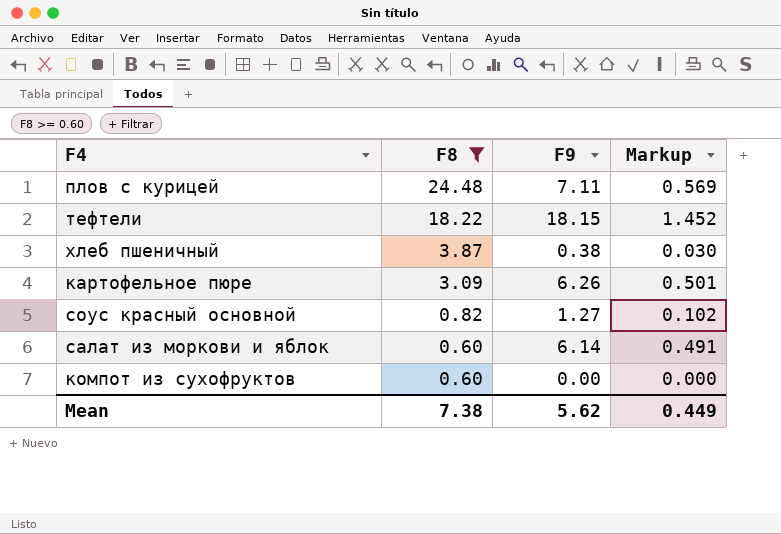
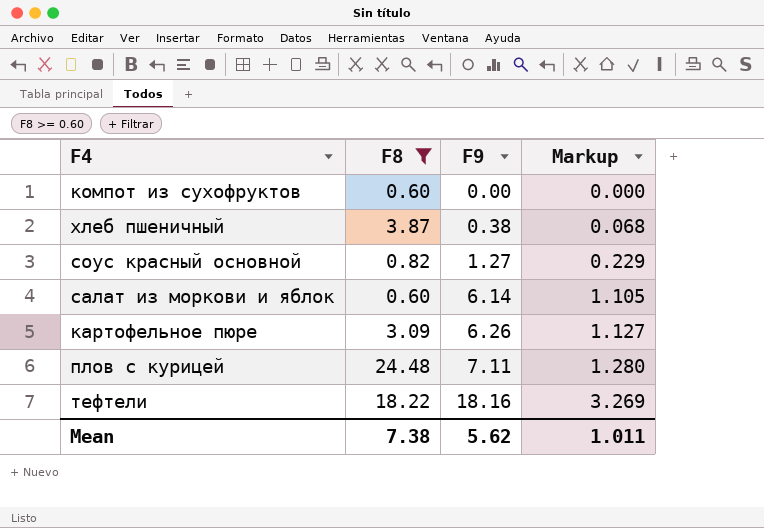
row order: F8 descending -> F9 ascending
column Markup | formula: [F9] * 0.08 -> [F9] * 0.18
тефтели | F9: 18.15 -> 18.16
Mean | Markup: 0.449 -> 1.011

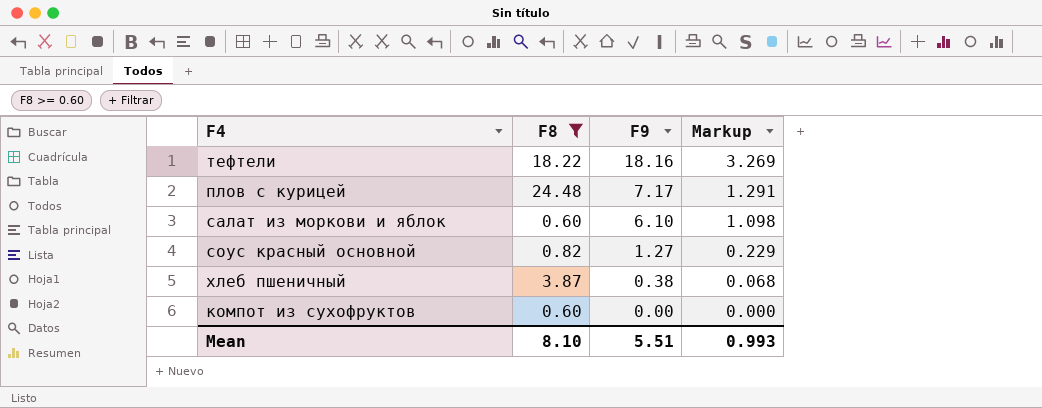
row order: F9 ascending -> F9 descending
row картофельное пюре: 3.09 | 6.26 | 1.127 -> none
плов с курицей | F9: 7.11 -> 7.17
плов с курицей | Markup: 1.280 -> 1.291
салат из моркови и яблок | F9: 6.14 -> 6.10
салат из моркови и яблок | Markup: 1.105 -> 1.098
Mean | F8: 7.38 -> 8.10
Mean | F9: 5.62 -> 5.51
Mean | Markup: 1.011 -> 0.993

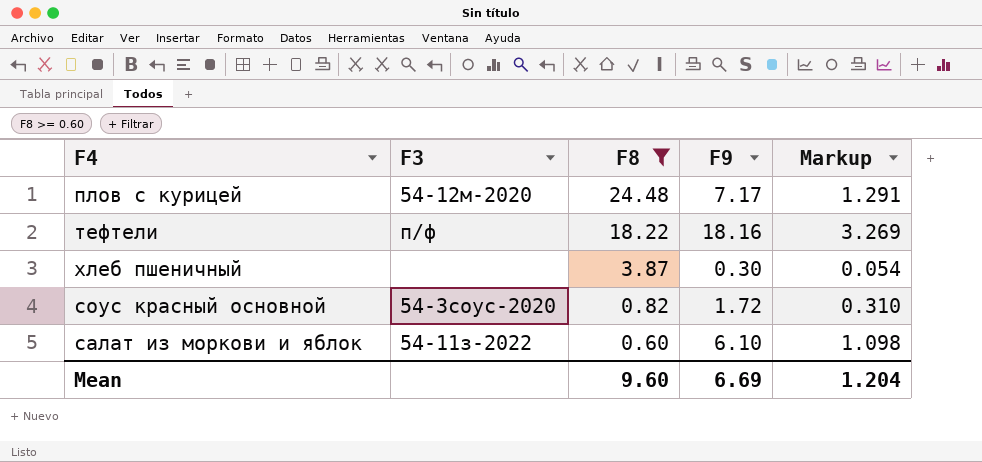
row order: F9 descending -> F8 descending
column F3 | position: none -> 2
row компот из сухофруктов: 0.60 | 0.00 | 0.000 -> none
хлеб пшеничный | F9: 0.38 -> 0.30
хлеб пшеничный | Markup: 0.068 -> 0.054
соус красный основной | F9: 1.27 -> 1.72
соус красный основной | Markup: 0.229 -> 0.310
Mean | F8: 8.10 -> 9.60
Mean | F9: 5.51 -> 6.69
Mean | Markup: 0.993 -> 1.204

